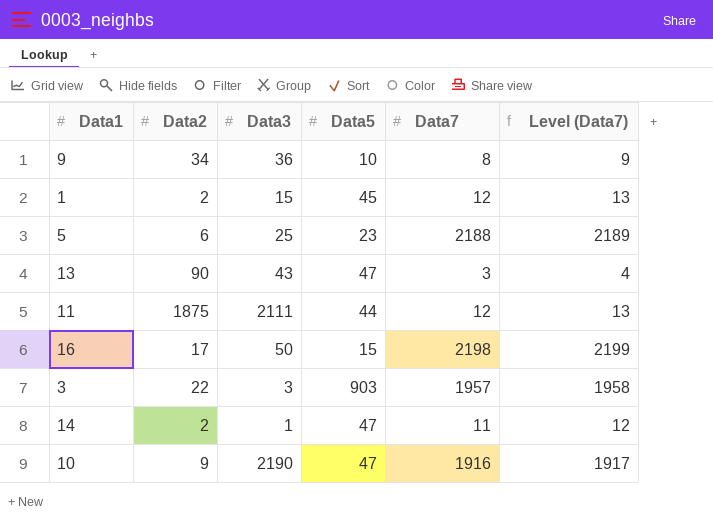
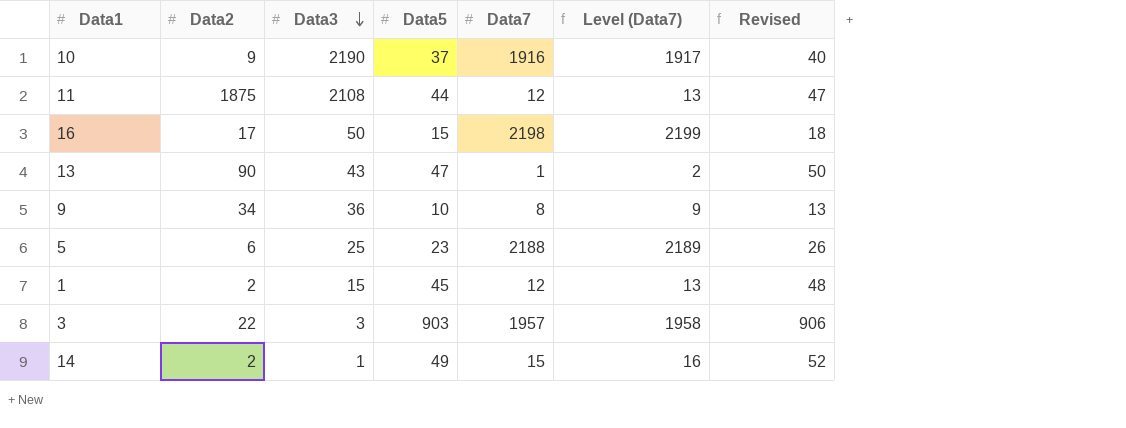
row order: none -> Data3 descending
column Revised | formula: none -> [Data5] + 3
10 | Data5: 47 -> 37
11 | Data3: 2111 -> 2108
13 | Data7: 3 -> 1
13 | Level (Data7): 4 -> 2
14 | Data5: 47 -> 49
14 | Data7: 11 -> 15
14 | Level (Data7): 12 -> 16

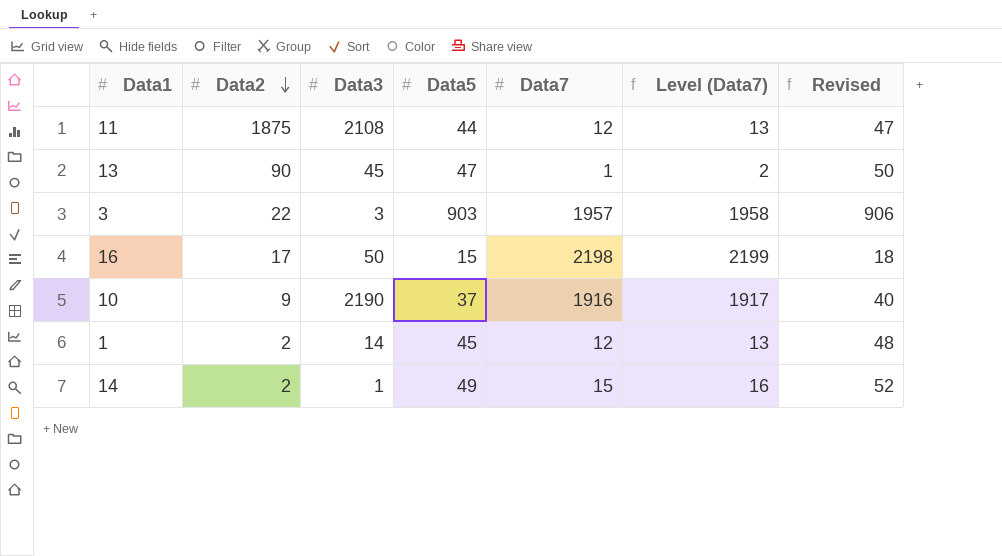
row order: Data3 descending -> Data2 descending
row 9: 34 | 36 | 10 | 8 | 9 | 13 -> none
row 5: 6 | 25 | 23 | 2188 | 2189 | 26 -> none
13 | Data3: 43 -> 45
1 | Data3: 15 -> 14

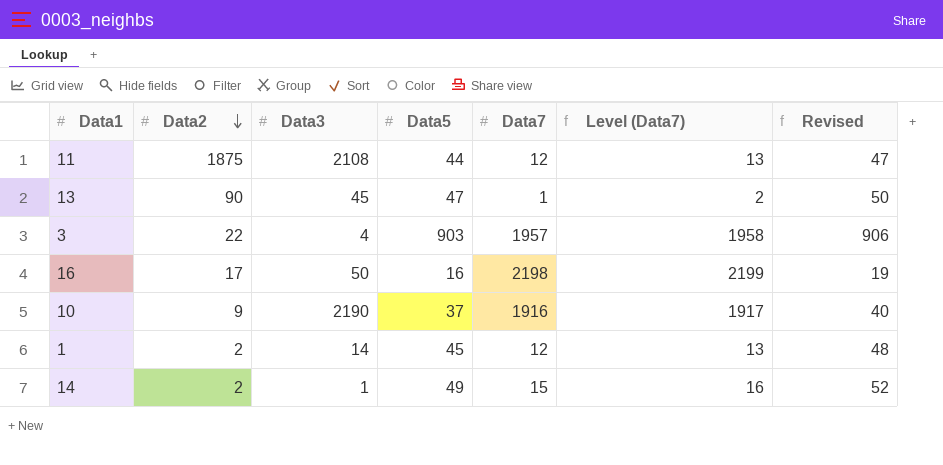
3 | Data3: 3 -> 4
16 | Data5: 15 -> 16
16 | Revised: 18 -> 19

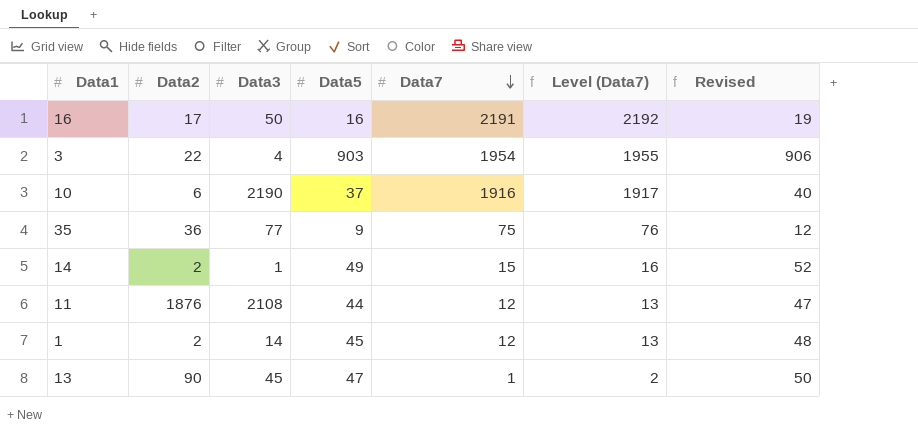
row order: Data2 descending -> Data7 descending
16 | Data7: 2198 -> 2191
16 | Level (Data7): 2199 -> 2192
3 | Data7: 1957 -> 1954
3 | Level (Data7): 1958 -> 1955
10 | Data2: 9 -> 6
row 35: none -> 36 | 77 | 9 | 75 | 76 | 12
11 | Data2: 1875 -> 1876

